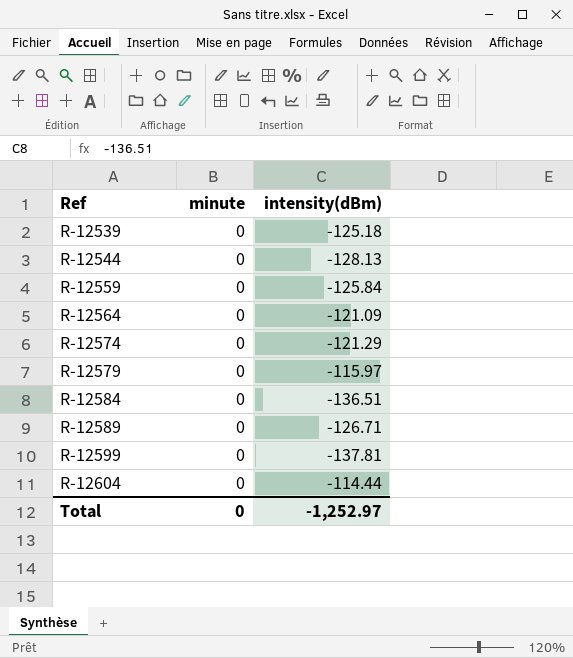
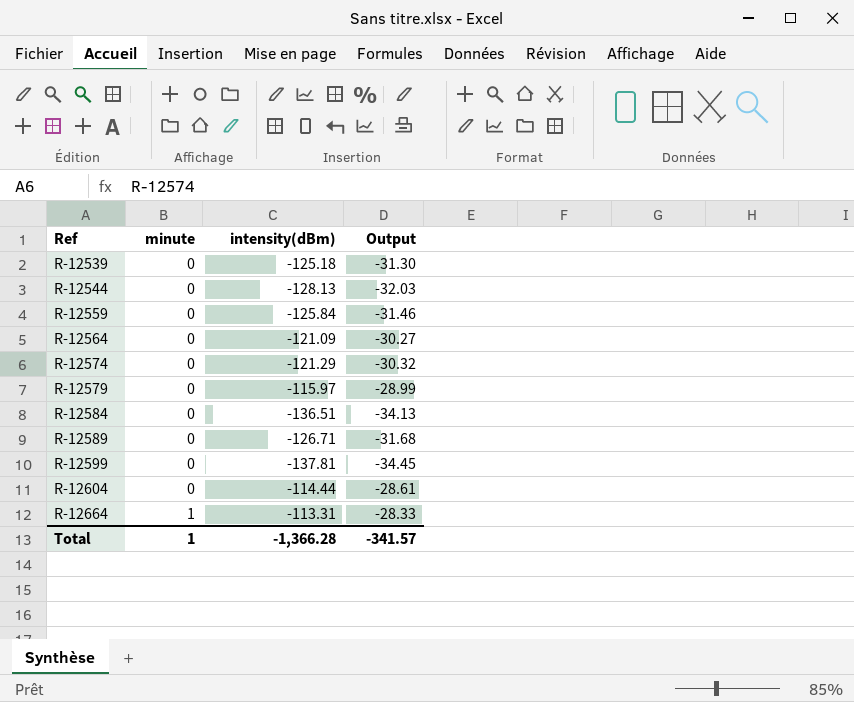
column Output | formula: none -> [intensity(dBm)] * 0.25
row R-12664: none -> 1 | -113.31 | -28.33
Total | minute: 0 -> 1
Total | intensity(dBm): -1,252.97 -> -1,366.28

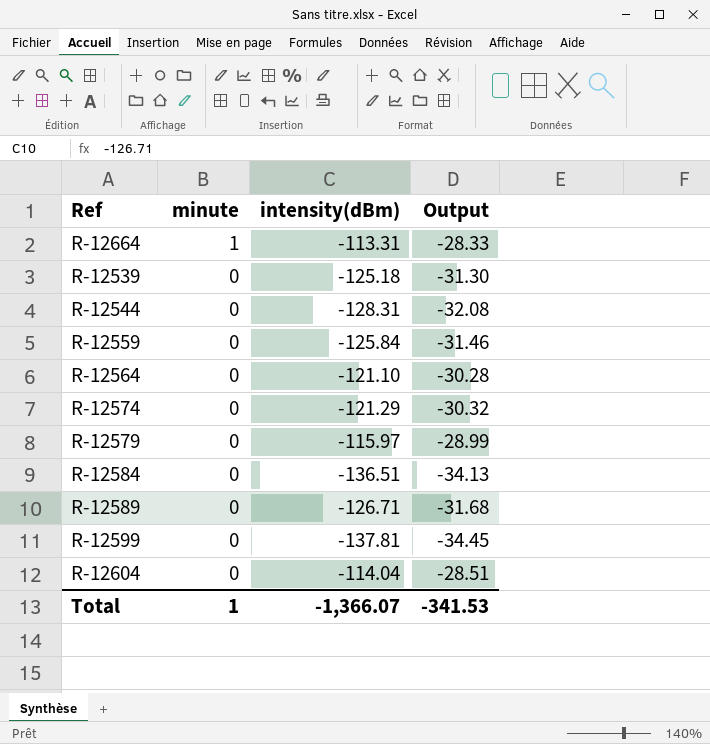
row order: Ref ascending -> minute descending
R-12544 | intensity(dBm): -128.13 -> -128.31
R-12544 | Output: -32.03 -> -32.08
R-12564 | intensity(dBm): -121.09 -> -121.10
R-12564 | Output: -30.27 -> -30.28
R-12604 | intensity(dBm): -114.44 -> -114.04
R-12604 | Output: -28.61 -> -28.51
Total | intensity(dBm): -1,366.28 -> -1,366.07
Total | Output: -341.57 -> -341.53

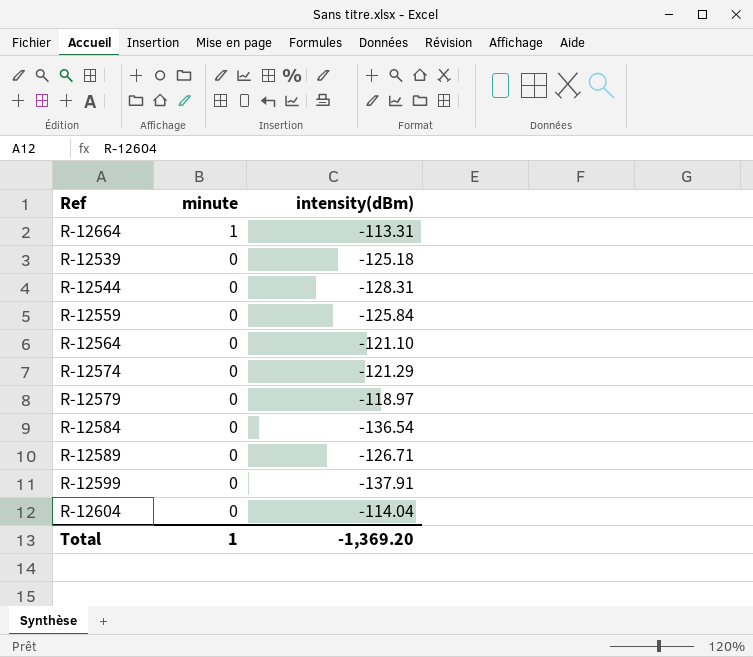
column Output | formula: [intensity(dBm)] * 0.25 -> none
R-12579 | intensity(dBm): -115.97 -> -118.97
R-12584 | intensity(dBm): -136.51 -> -136.54
R-12599 | intensity(dBm): -137.81 -> -137.91
Total | intensity(dBm): -1,366.07 -> -1,369.20

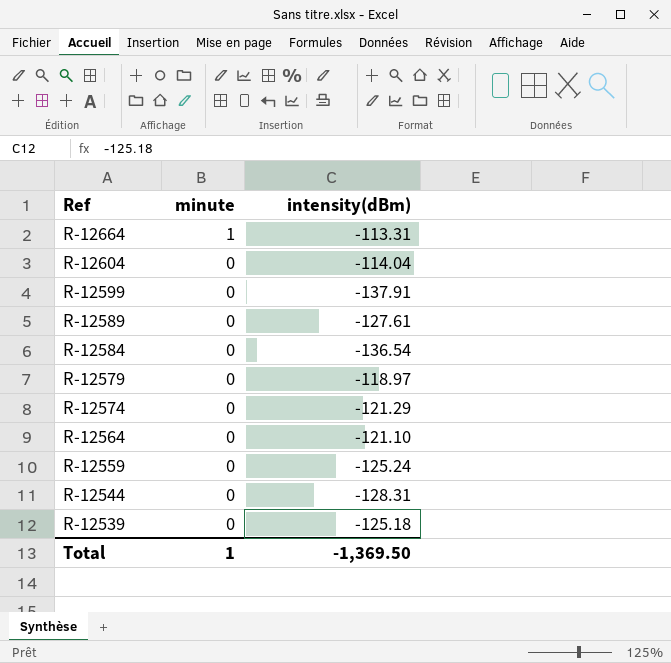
row order: minute descending -> Ref descending
R-12589 | intensity(dBm): -126.71 -> -127.61
R-12559 | intensity(dBm): -125.84 -> -125.24
Total | intensity(dBm): -1,369.20 -> -1,369.50

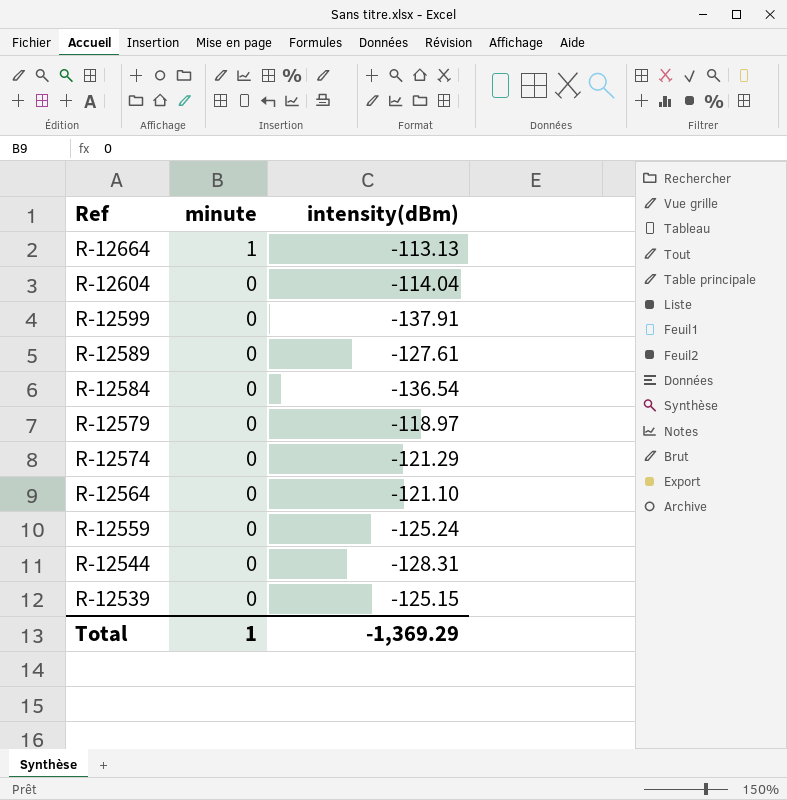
R-12664 | intensity(dBm): -113.31 -> -113.13
R-12539 | intensity(dBm): -125.18 -> -125.15
Total | intensity(dBm): -1,369.50 -> -1,369.29

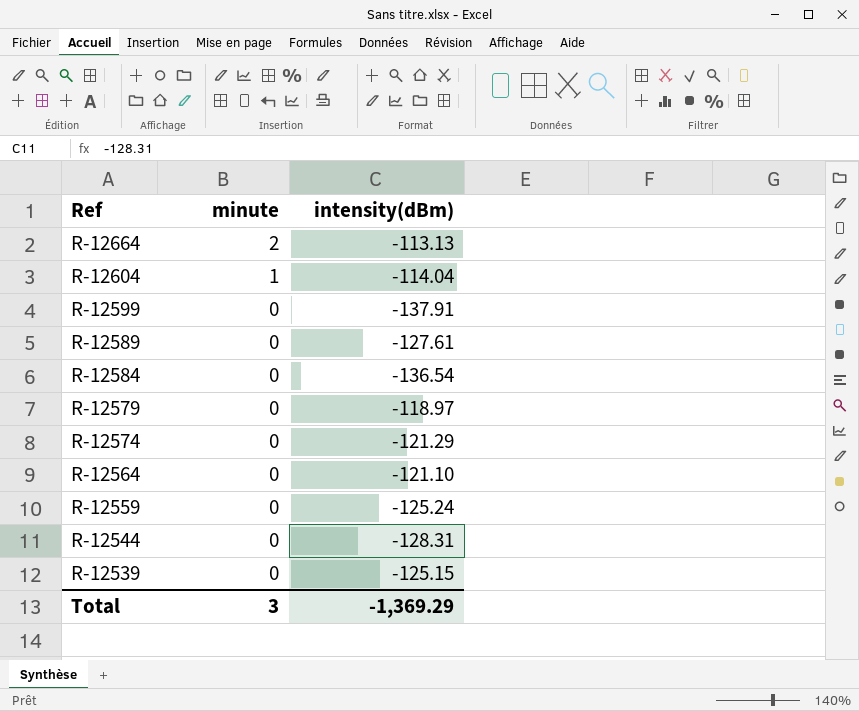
R-12664 | minute: 1 -> 2
R-12604 | minute: 0 -> 1
Total | minute: 1 -> 3

